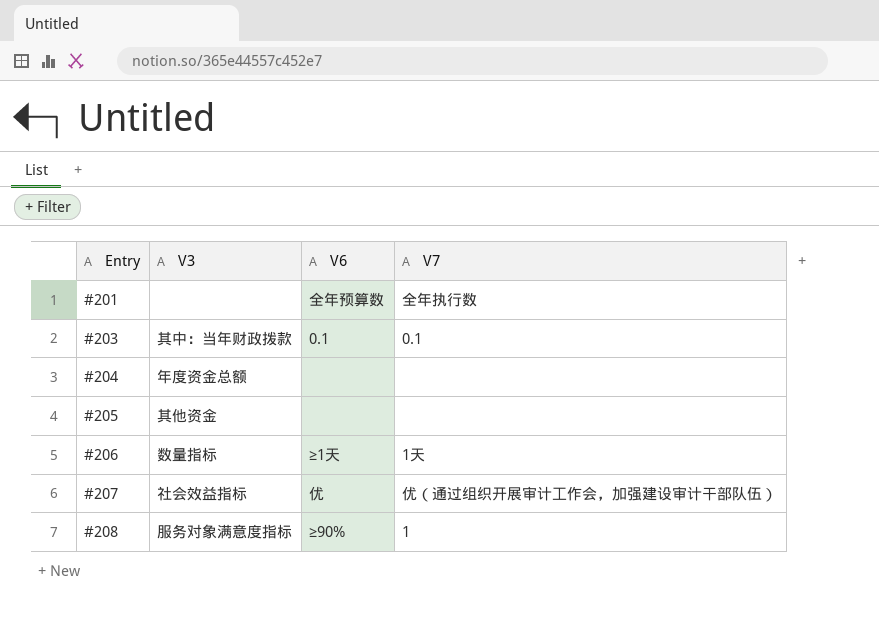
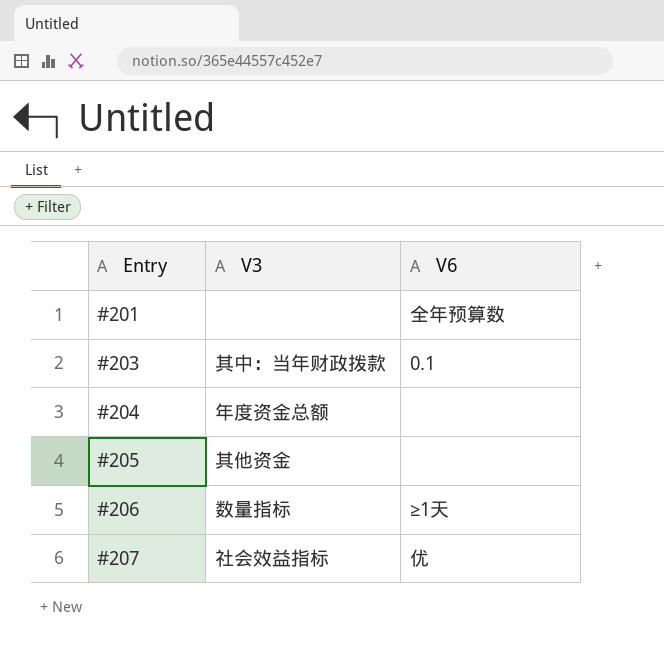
column V7 | position: 4 -> none
row #208: 服务对象满意度指标 | ≥90% | 1 -> none

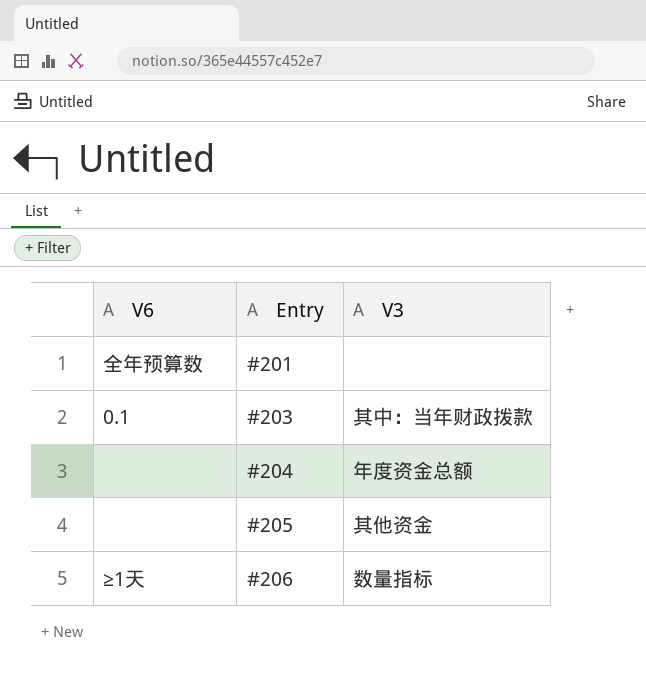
column V6 | position: 3 -> 1
row #207: 社会效益指标 | 优 -> none

